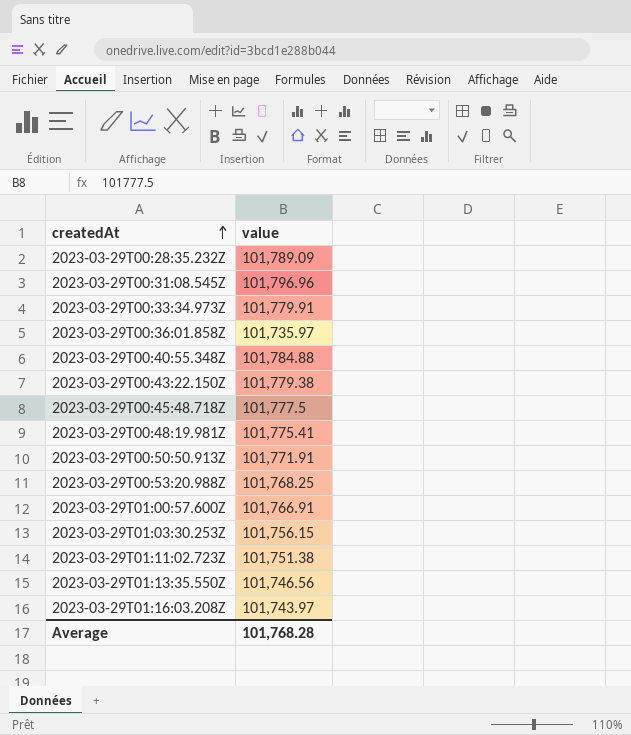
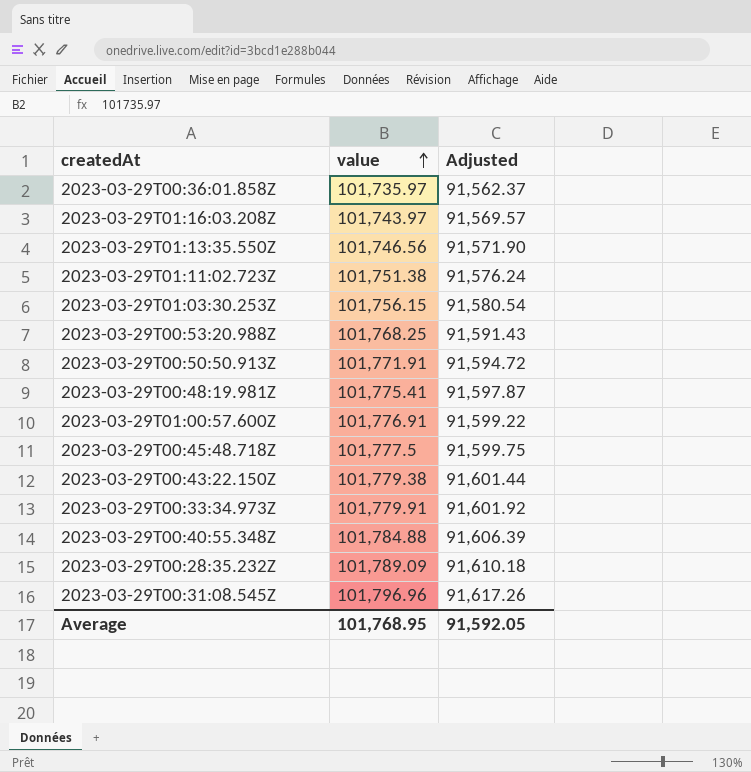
row order: createdAt ascending -> value ascending
column Adjusted | formula: none -> [value] * 0.9
2023-03-29T01:00:57.600Z | value: 101,766.91 -> 101,776.91
Average | value: 101,768.28 -> 101,768.95

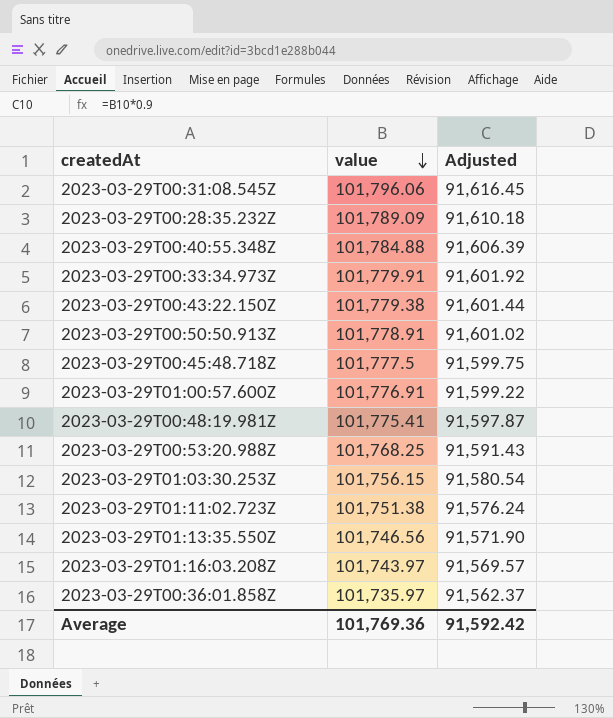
row order: value ascending -> value descending
2023-03-29T00:31:08.545Z | value: 101,796.96 -> 101,796.06
2023-03-29T00:31:08.545Z | Adjusted: 91,617.26 -> 91,616.45
2023-03-29T00:50:50.913Z | value: 101,771.91 -> 101,778.91
2023-03-29T00:50:50.913Z | Adjusted: 91,594.72 -> 91,601.02
Average | value: 101,768.95 -> 101,769.36
Average | Adjusted: 91,592.05 -> 91,592.42

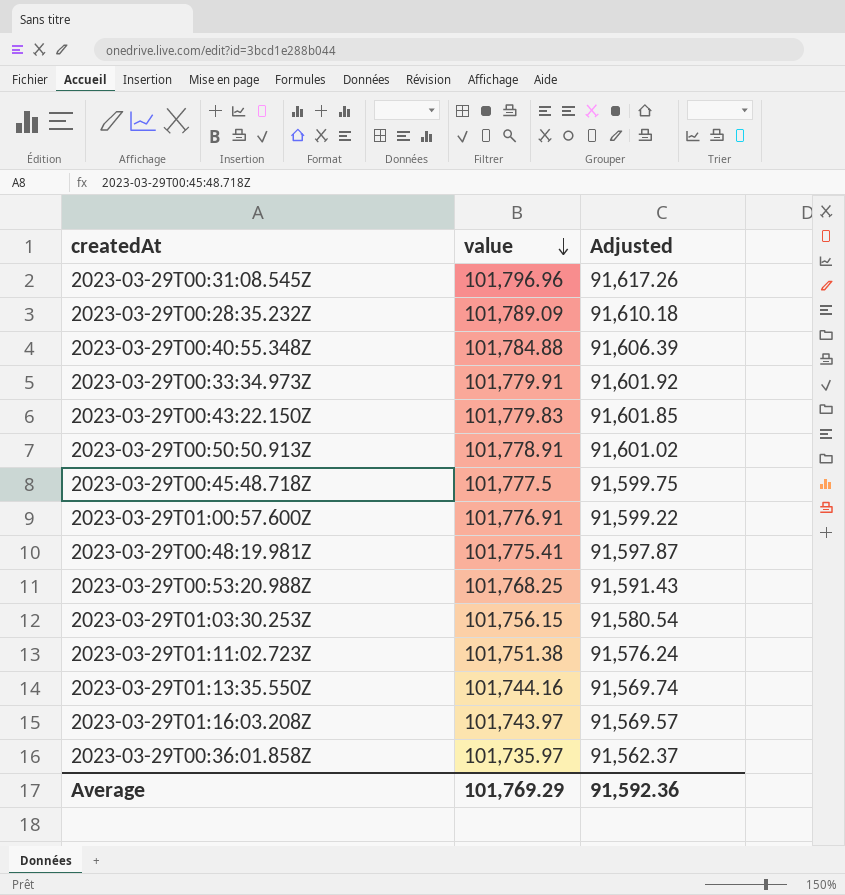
2023-03-29T00:31:08.545Z | value: 101,796.06 -> 101,796.96
2023-03-29T00:31:08.545Z | Adjusted: 91,616.45 -> 91,617.26
2023-03-29T00:43:22.150Z | value: 101,779.38 -> 101,779.83
2023-03-29T00:43:22.150Z | Adjusted: 91,601.44 -> 91,601.85
2023-03-29T01:13:35.550Z | value: 101,746.56 -> 101,744.16
2023-03-29T01:13:35.550Z | Adjusted: 91,571.90 -> 91,569.74
Average | value: 101,769.36 -> 101,769.29
Average | Adjusted: 91,592.42 -> 91,592.36

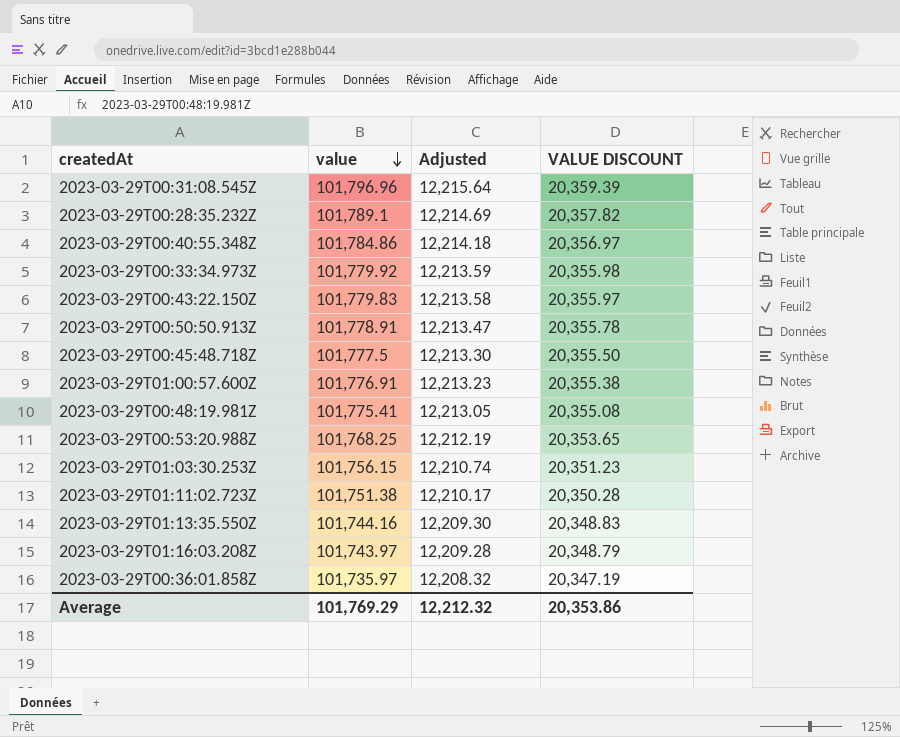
column Adjusted | formula: [value] * 0.9 -> [value] * 0.12
column VALUE DISCOUNT | formula: none -> [value] * 0.2
2023-03-29T00:28:35.232Z | value: 101,789.09 -> 101,789.1
2023-03-29T00:40:55.348Z | value: 101,784.88 -> 101,784.86
2023-03-29T00:33:34.973Z | value: 101,779.91 -> 101,779.92
Average | Adjusted: 91,592.36 -> 12,212.32

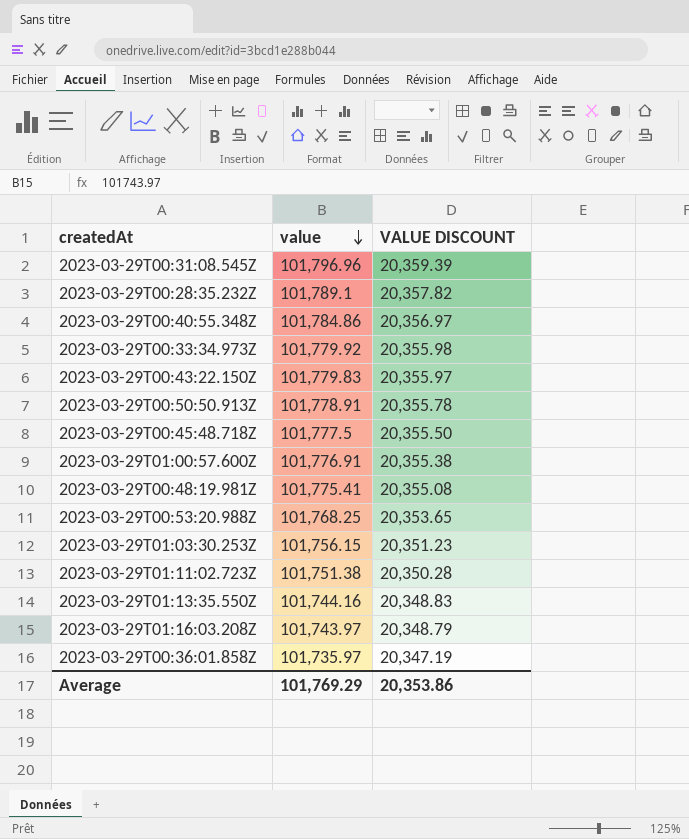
column Adjusted | formula: [value] * 0.12 -> none

